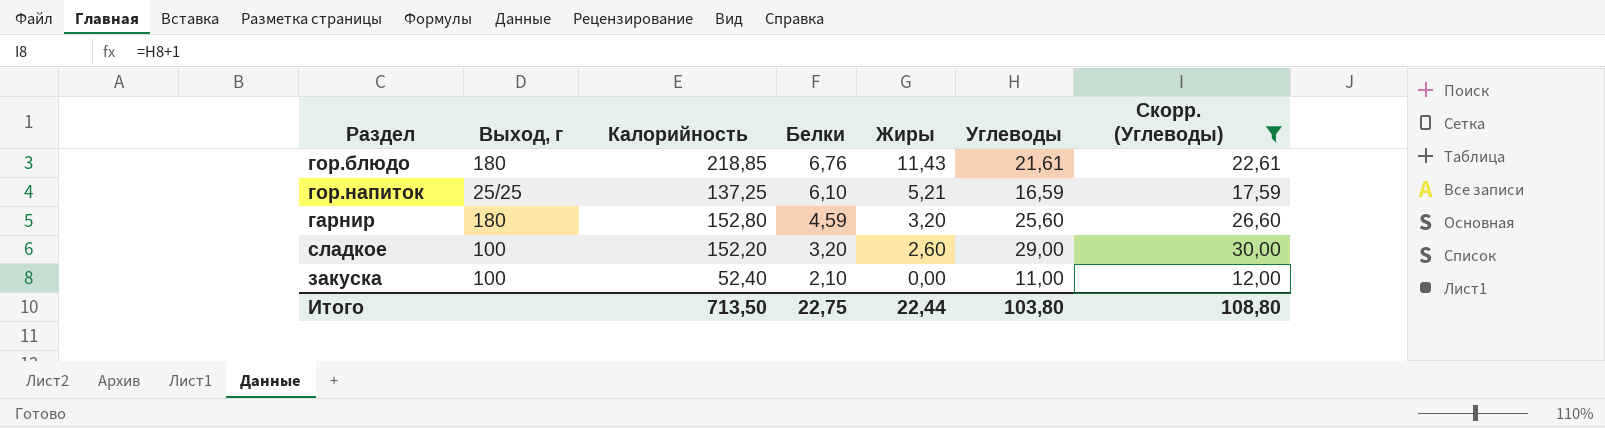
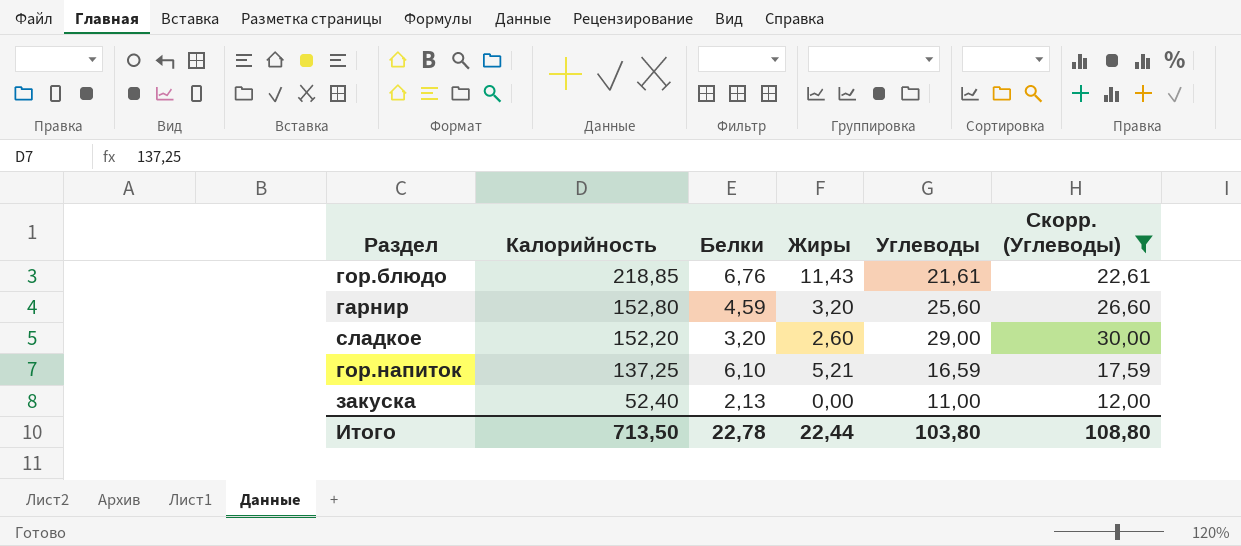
row order: Белки descending -> Калорийность descending
column Выход, г | position: 2 -> none
закуска | Белки: 2,10 -> 2,13
Итого | Белки: 22,75 -> 22,78

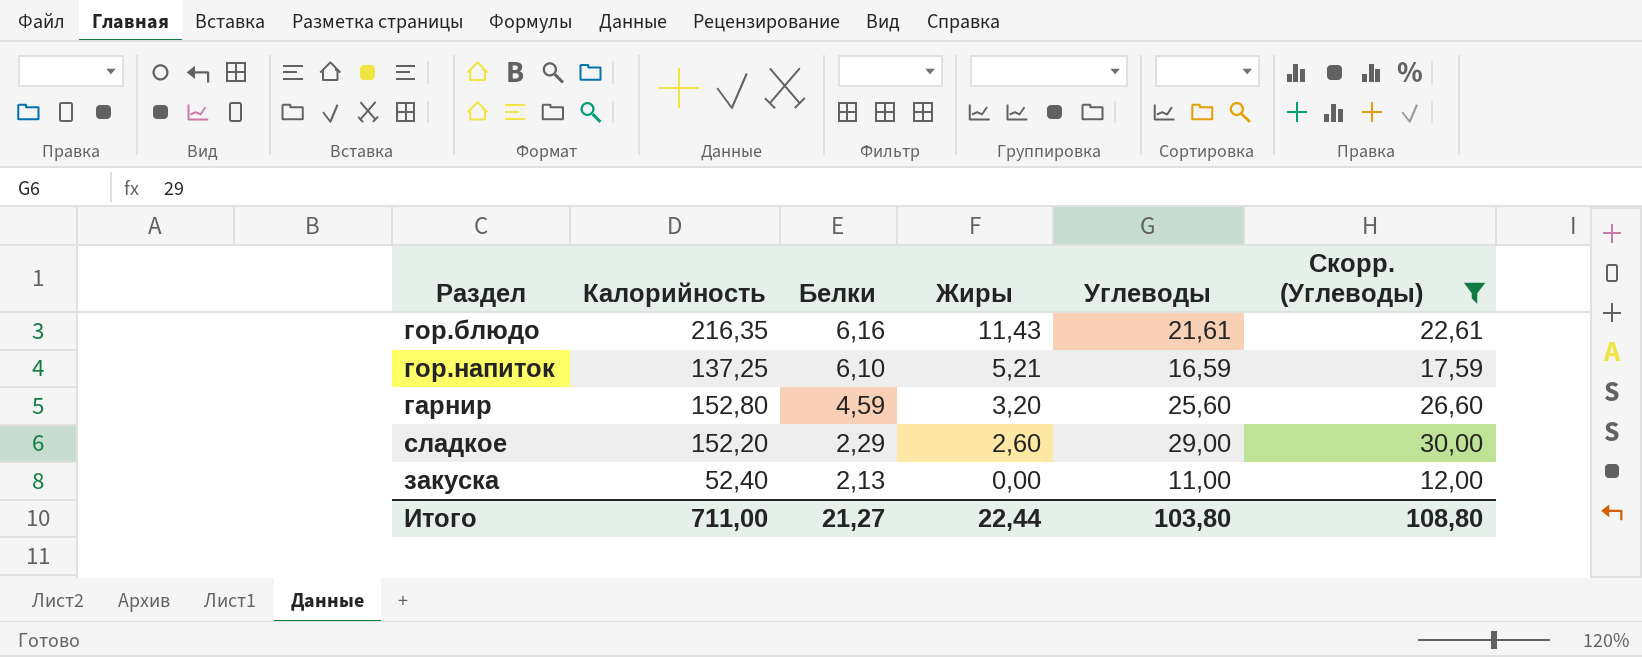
row order: Калорийность descending -> Белки descending
гор.блюдо | Калорийность: 218,85 -> 216,35
гор.блюдо | Белки: 6,76 -> 6,16
сладкое | Белки: 3,20 -> 2,29
Итого | Калорийность: 713,50 -> 711,00
Итого | Белки: 22,78 -> 21,27

